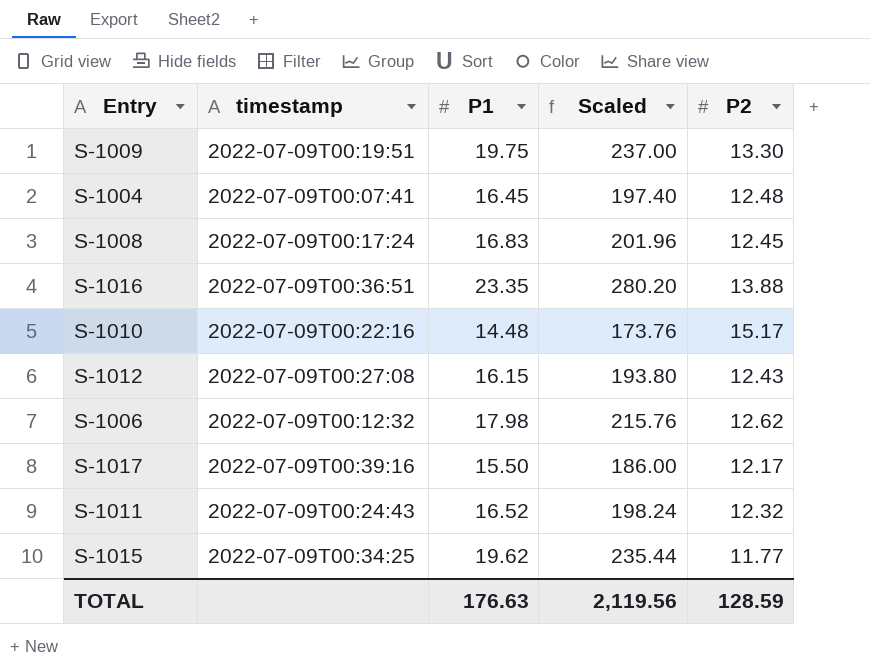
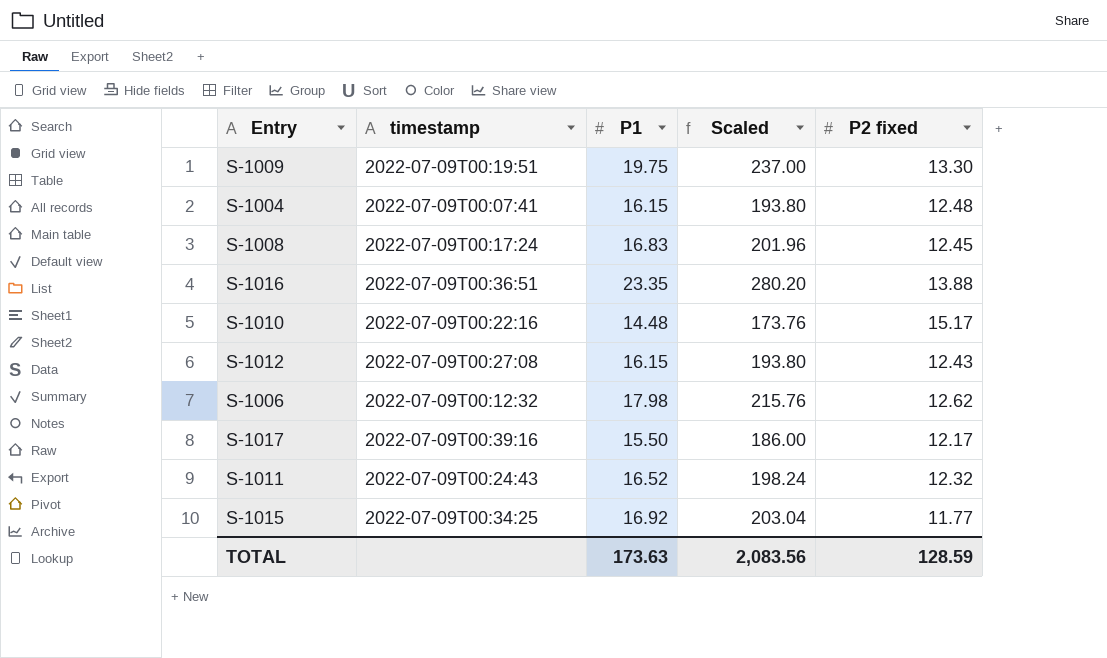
column name: P2 -> P2 fixed
S-1004 | P1: 16.45 -> 16.15
S-1004 | Scaled: 197.40 -> 193.80
S-1015 | P1: 19.62 -> 16.92
S-1015 | Scaled: 235.44 -> 203.04
TOTAL | P1: 176.63 -> 173.63
TOTAL | Scaled: 2,119.56 -> 2,083.56

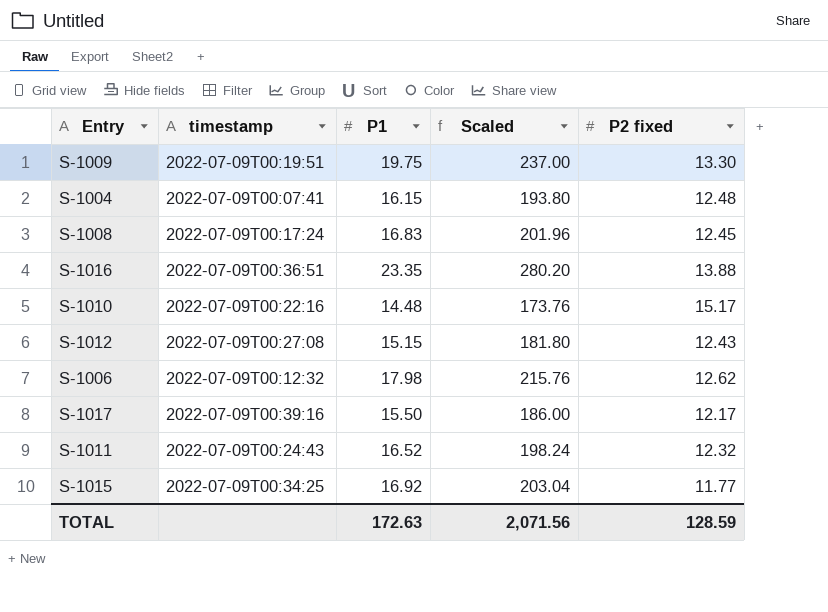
S-1012 | P1: 16.15 -> 15.15
S-1012 | Scaled: 193.80 -> 181.80
TOTAL | P1: 173.63 -> 172.63
TOTAL | Scaled: 2,083.56 -> 2,071.56

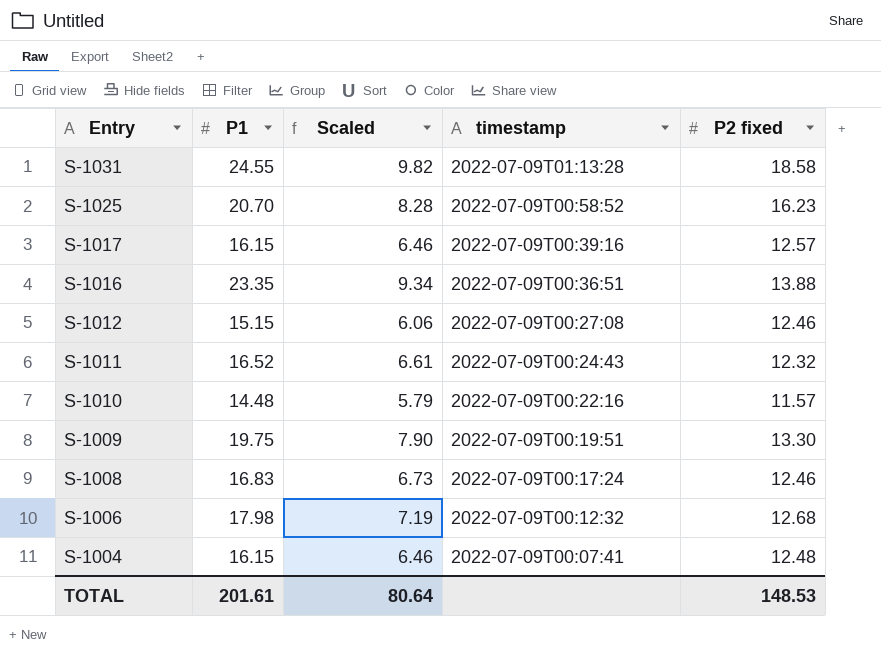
row order: none -> Entry descending
column Scaled | formula: [P1] * 12 -> [P1] * 0.4
column timestamp | position: 2 -> 4
row S-1015: 2022-07-09T00:34:25 | 16.92 | 203.04 | 11.77 -> none
row S-1031: none -> 24.55 | 9.82 | 2022-07-09T01:13:28 | 18.58
row S-1025: none -> 20.70 | 8.28 | 2022-07-09T00:58:52 | 16.23
S-1017 | P1: 15.50 -> 16.15
S-1017 | P2 fixed: 12.17 -> 12.57
S-1012 | P2 fixed: 12.43 -> 12.46
S-1010 | P2 fixed: 15.17 -> 11.57
S-1008 | P2 fixed: 12.45 -> 12.46
S-1006 | P2 fixed: 12.62 -> 12.68
TOTAL | P1: 172.63 -> 201.61
TOTAL | Scaled: 2,071.56 -> 80.64
TOTAL | P2 fixed: 128.59 -> 148.53

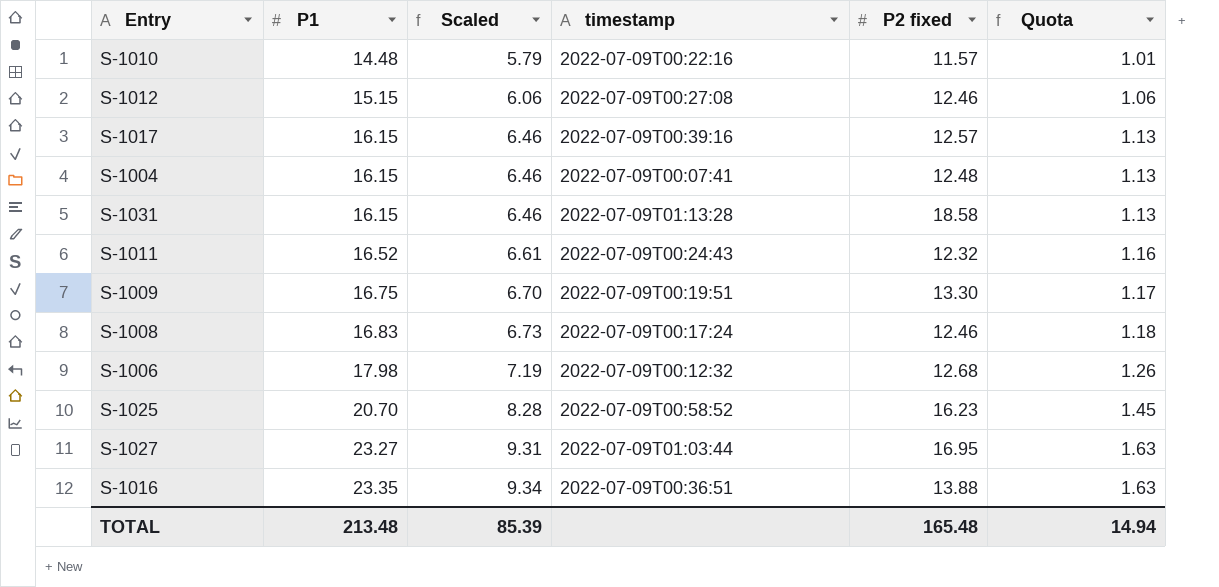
row order: Entry descending -> P1 ascending
column Quota | formula: none -> [P1] * 0.07
S-1031 | P1: 24.55 -> 16.15
S-1031 | Scaled: 9.82 -> 6.46
S-1009 | P1: 19.75 -> 16.75
S-1009 | Scaled: 7.90 -> 6.70
row S-1027: none -> 23.27 | 9.31 | 2022-07-09T01:03:44 | 16.95 | 1.63
TOTAL | P1: 201.61 -> 213.48
TOTAL | Scaled: 80.64 -> 85.39
TOTAL | P2 fixed: 148.53 -> 165.48

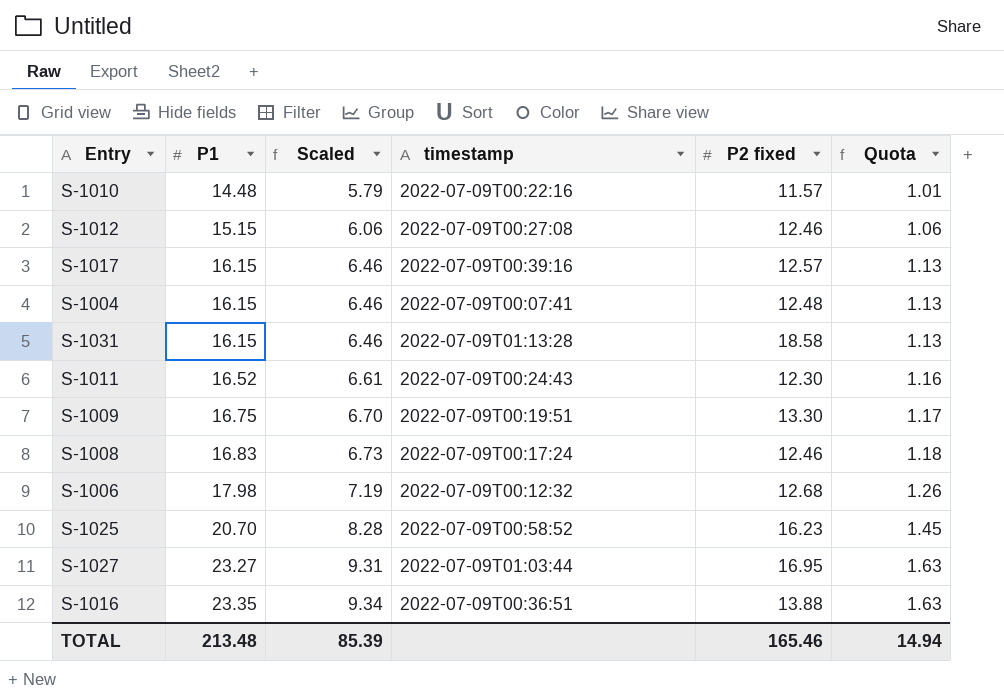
S-1011 | P2 fixed: 12.32 -> 12.30
TOTAL | P2 fixed: 165.48 -> 165.46

